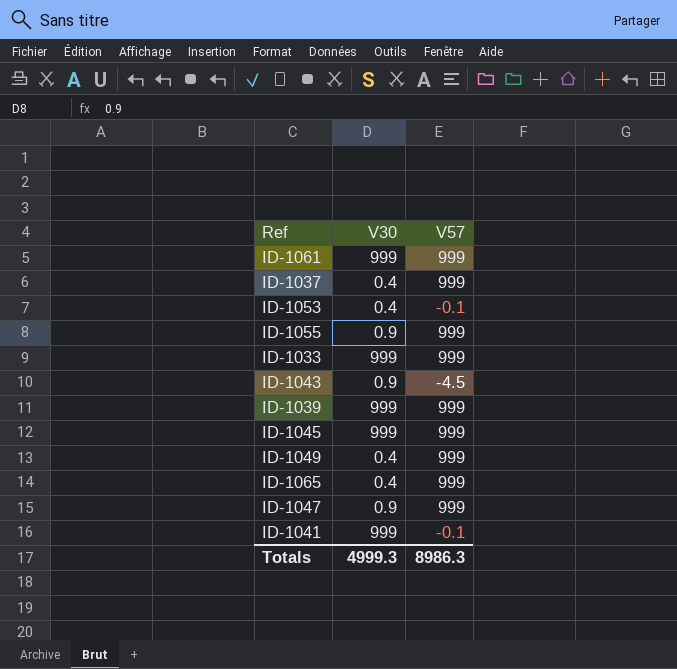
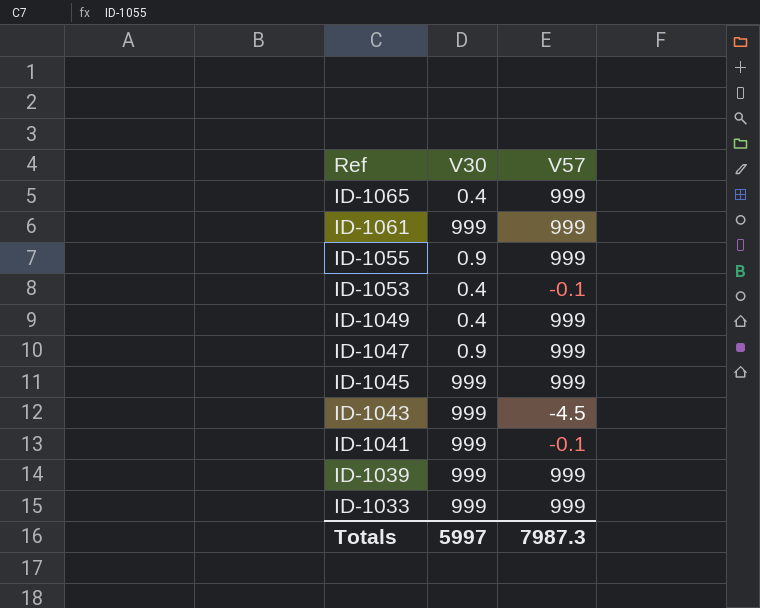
row order: none -> Ref descending
row ID-1037: 0.4 | 999 -> none
ID-1043 | V30: 0.9 -> 999
Totals | V30: 4999.3 -> 5997
Totals | V57: 8986.3 -> 7987.3

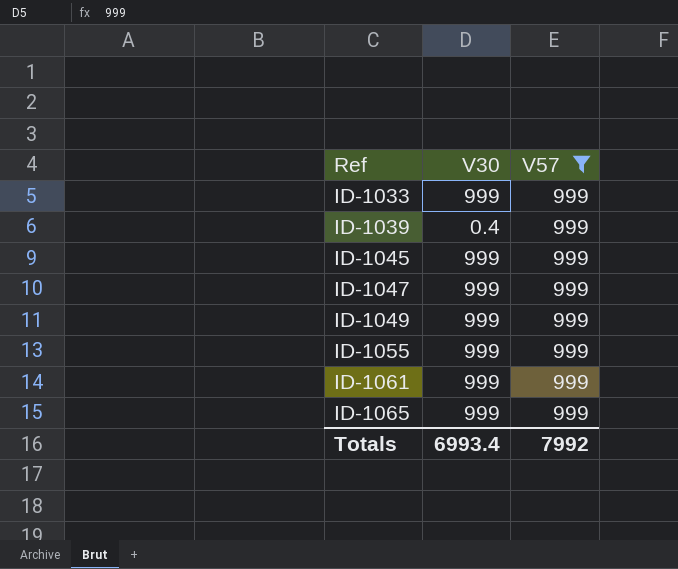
filter: none -> V57 = 999
row order: Ref descending -> Ref ascending
ID-1039 | V30: 999 -> 0.4
ID-1047 | V30: 0.9 -> 999
ID-1049 | V30: 0.4 -> 999
ID-1055 | V30: 0.9 -> 999
ID-1065 | V30: 0.4 -> 999
Totals | V30: 5997 -> 6993.4
Totals | V57: 7987.3 -> 7992

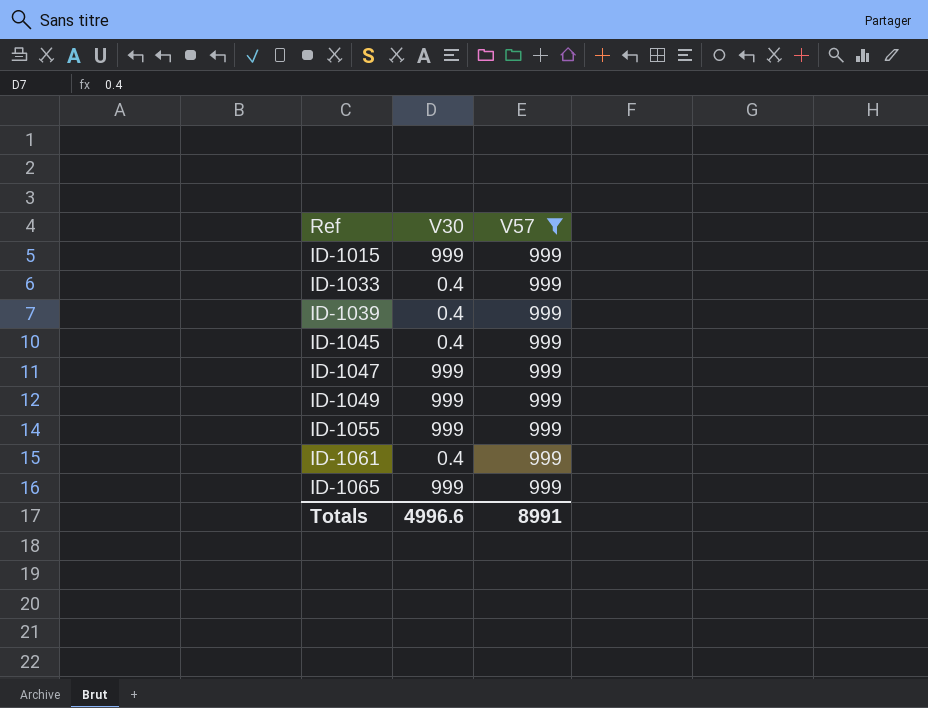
row ID-1015: none -> 999 | 999
ID-1033 | V30: 999 -> 0.4
ID-1045 | V30: 999 -> 0.4
ID-1061 | V30: 999 -> 0.4
Totals | V30: 6993.4 -> 4996.6
Totals | V57: 7992 -> 8991

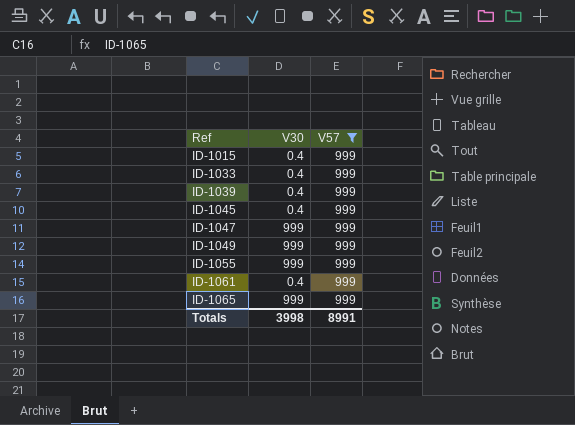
ID-1015 | V30: 999 -> 0.4
Totals | V30: 4996.6 -> 3998

